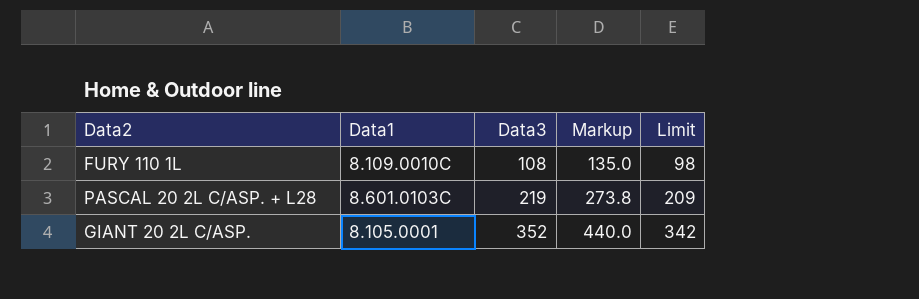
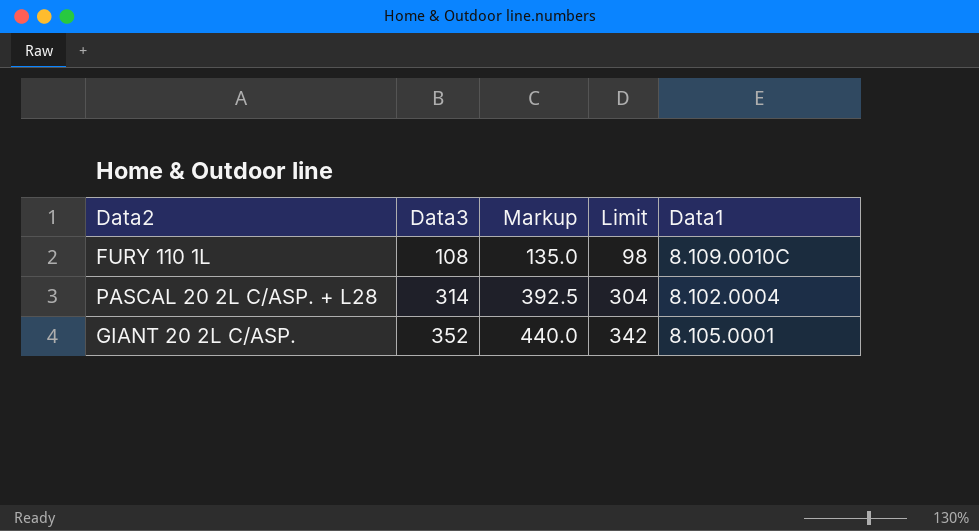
column Data1 | position: 2 -> 5
PASCAL 20 2L C/ASP. + L28 | Data3: 219 -> 314
PASCAL 20 2L C/ASP. + L28 | Markup: 273.8 -> 392.5
PASCAL 20 2L C/ASP. + L28 | Limit: 209 -> 304
PASCAL 20 2L C/ASP. + L28 | Data1: 8.601.0103C -> 8.102.0004

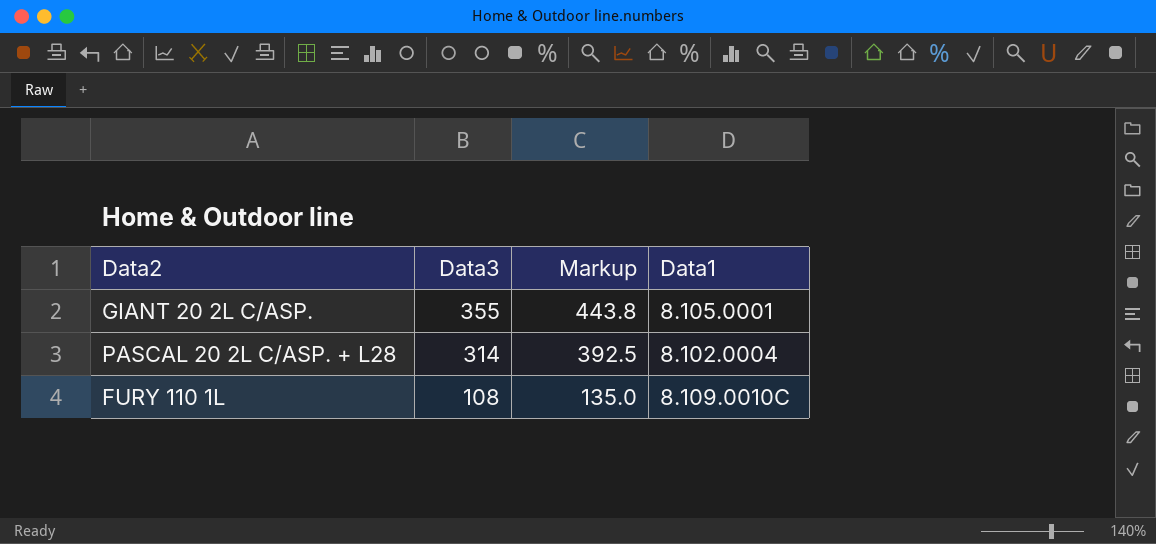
row order: Data3 ascending -> Data3 descending
column Limit | formula: [Data3] - 10 -> none
GIANT 20 2L C/ASP. | Data3: 352 -> 355
GIANT 20 2L C/ASP. | Markup: 440.0 -> 443.8

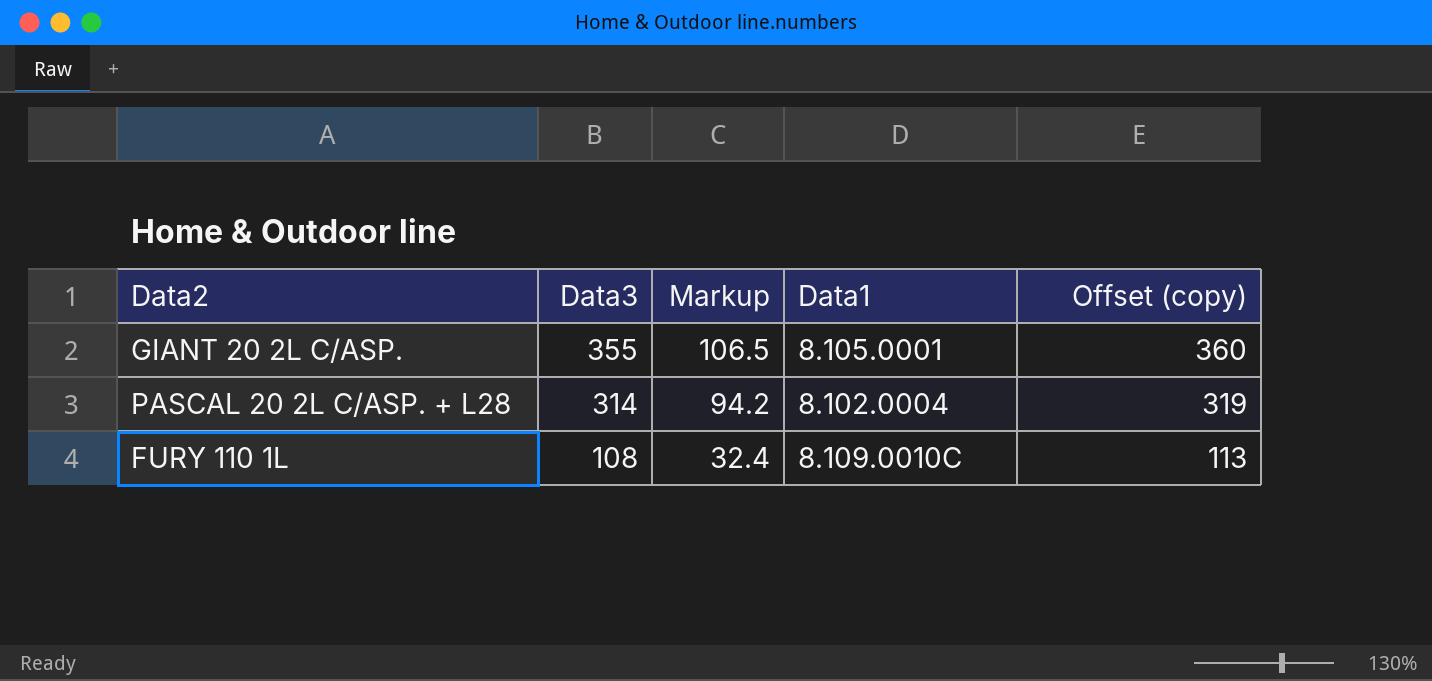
column Markup | formula: [Data3] * 1.25 -> [Data3] * 0.3
column Offset (copy) | formula: none -> [Data3] + 5

